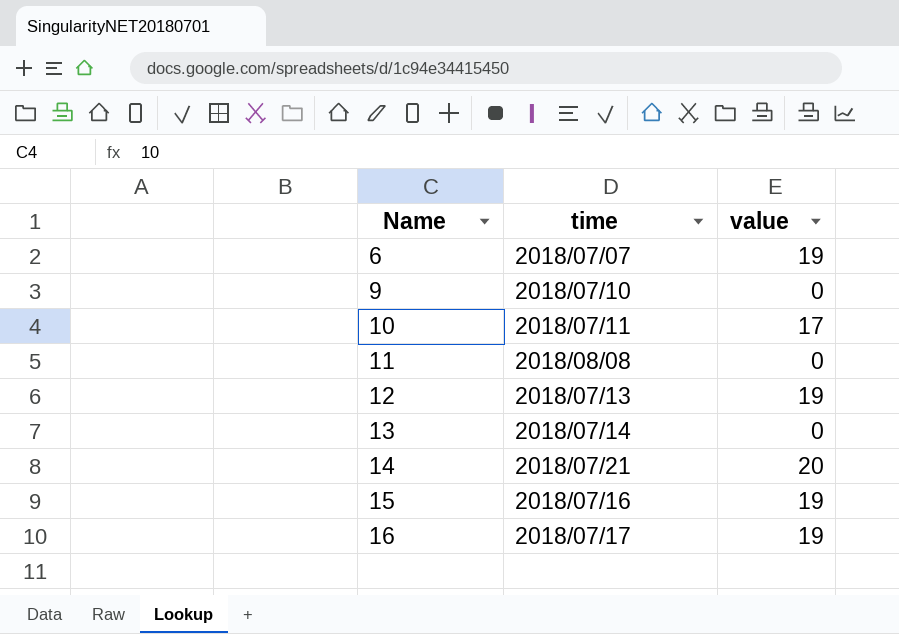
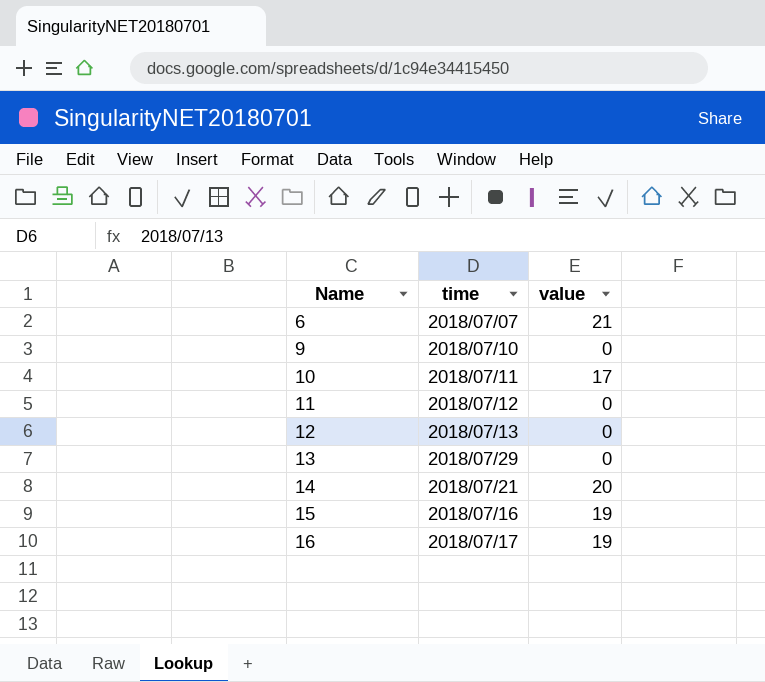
6 | value: 19 -> 21
11 | time: 2018/08/08 -> 2018/07/12
12 | value: 19 -> 0
13 | time: 2018/07/14 -> 2018/07/29

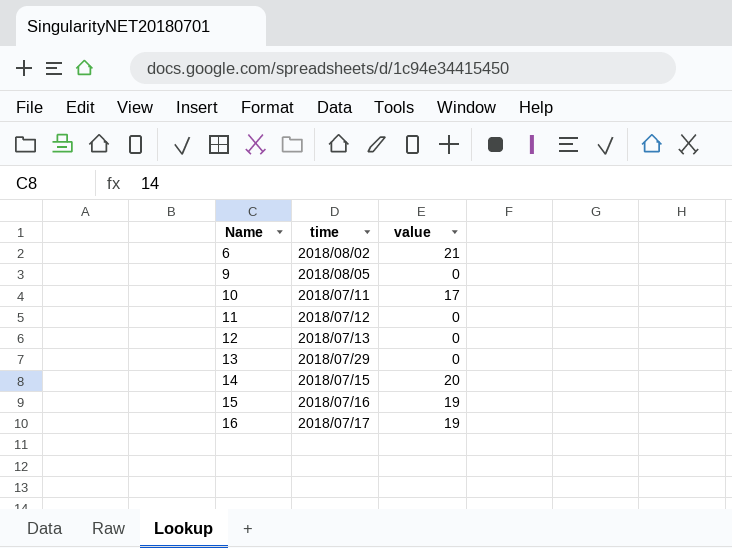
6 | time: 2018/07/07 -> 2018/08/02
9 | time: 2018/07/10 -> 2018/08/05
14 | time: 2018/07/21 -> 2018/07/15

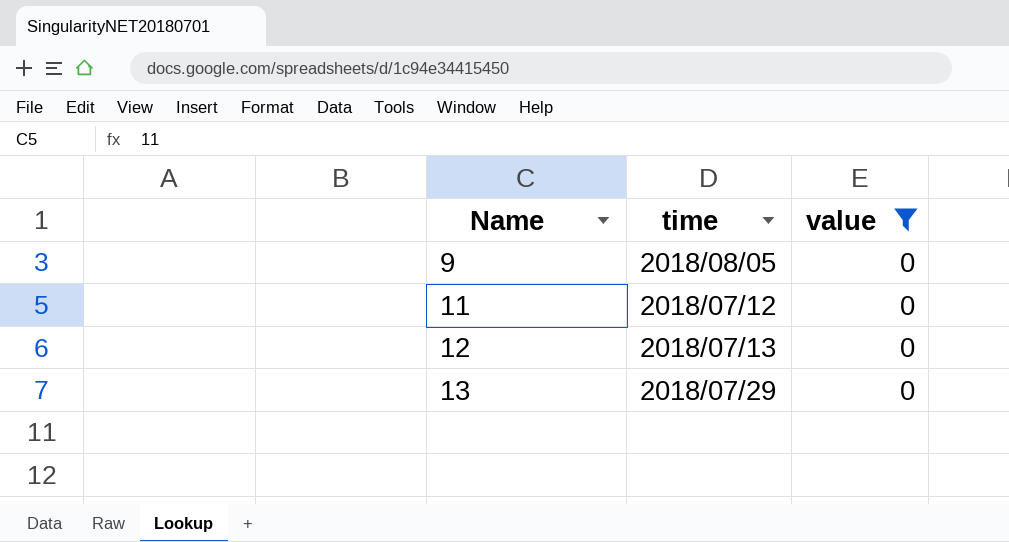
filter: none -> value = 0

